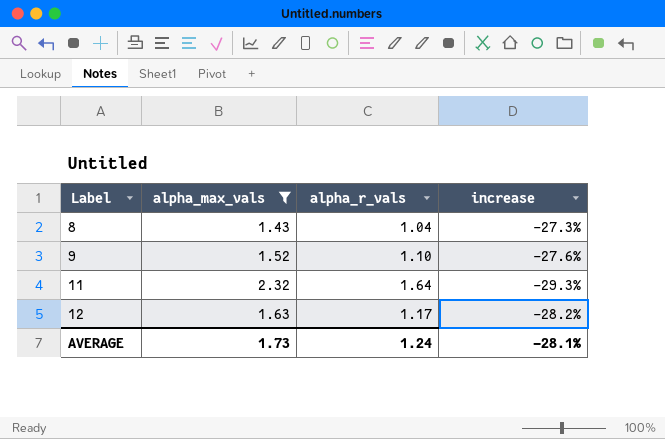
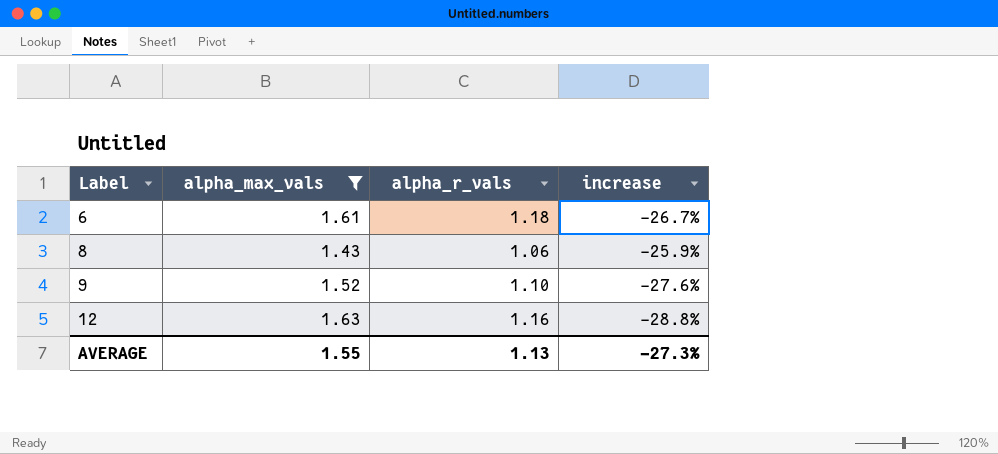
row 11: 2.32 | 1.64 | -29.3% -> none
row 6: none -> 1.61 | 1.18 | -26.7%
8 | alpha_r_vals: 1.04 -> 1.06
8 | increase: -27.3% -> -25.9%
12 | alpha_r_vals: 1.17 -> 1.16
12 | increase: -28.2% -> -28.8%
AVERAGE | alpha_max_vals: 1.73 -> 1.55
AVERAGE | alpha_r_vals: 1.24 -> 1.13
AVERAGE | increase: -28.1% -> -27.3%

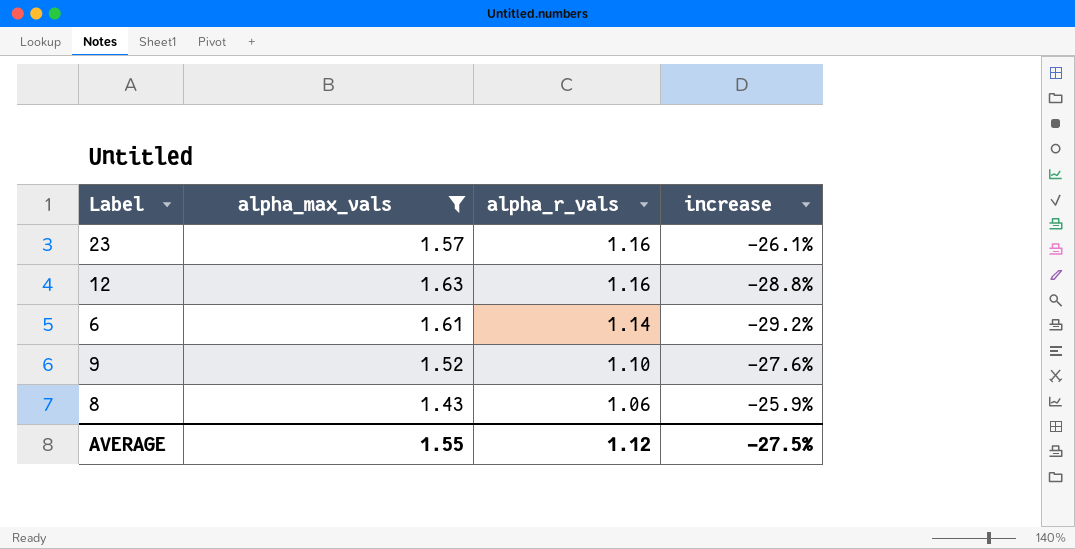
row order: Label ascending -> alpha_r_vals descending
row 23: none -> 1.57 | 1.16 | -26.1%
6 | alpha_r_vals: 1.18 -> 1.14
6 | increase: -26.7% -> -29.2%
AVERAGE | alpha_r_vals: 1.13 -> 1.12
AVERAGE | increase: -27.3% -> -27.5%

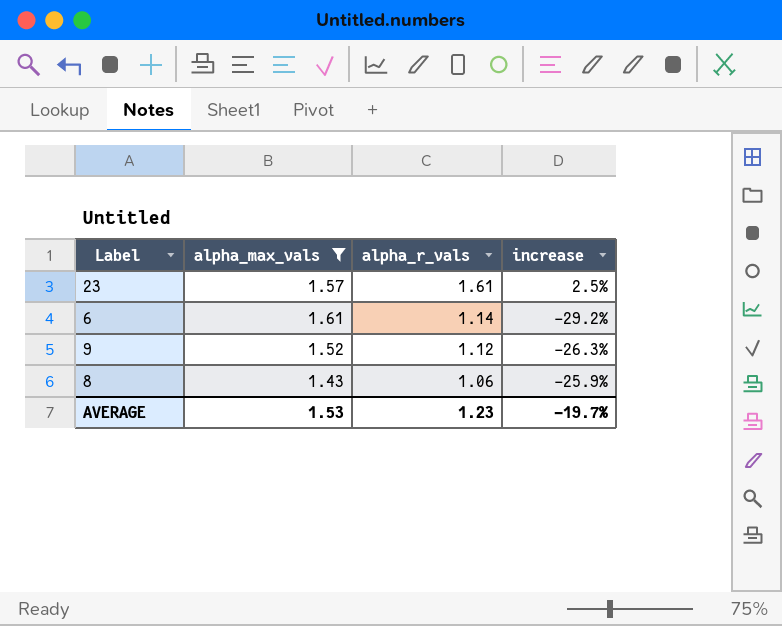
row 12: 1.63 | 1.16 | -28.8% -> none
23 | alpha_r_vals: 1.16 -> 1.61
23 | increase: -26.1% -> 2.5%
9 | alpha_r_vals: 1.10 -> 1.12
9 | increase: -27.6% -> -26.3%
AVERAGE | alpha_max_vals: 1.55 -> 1.53
AVERAGE | alpha_r_vals: 1.12 -> 1.23
AVERAGE | increase: -27.5% -> -19.7%

